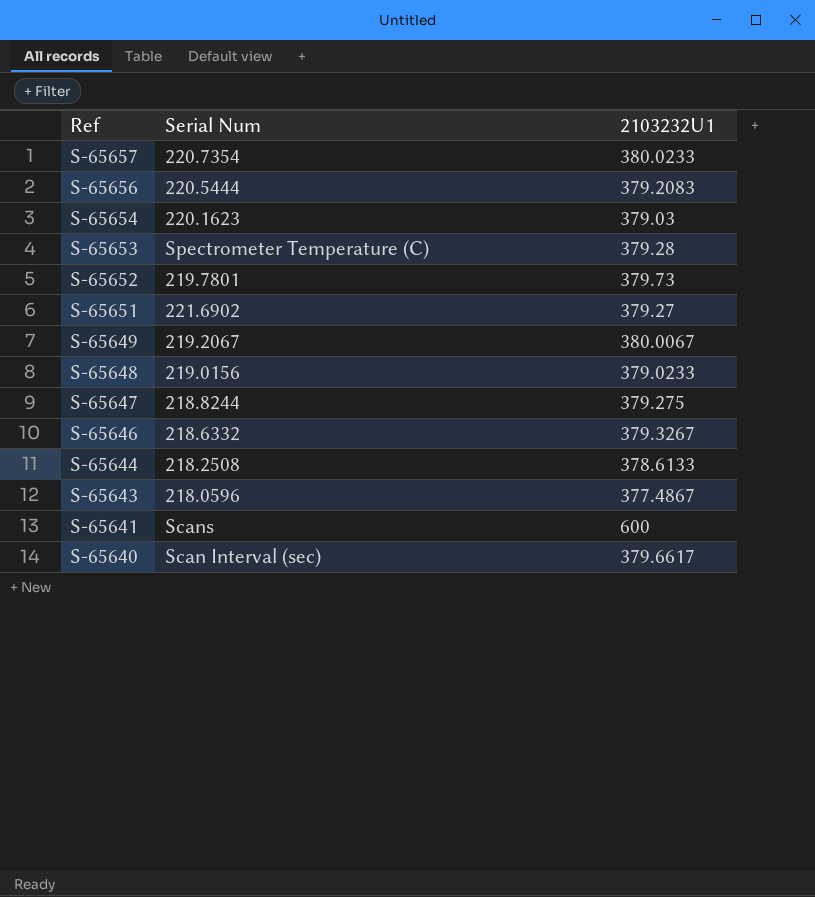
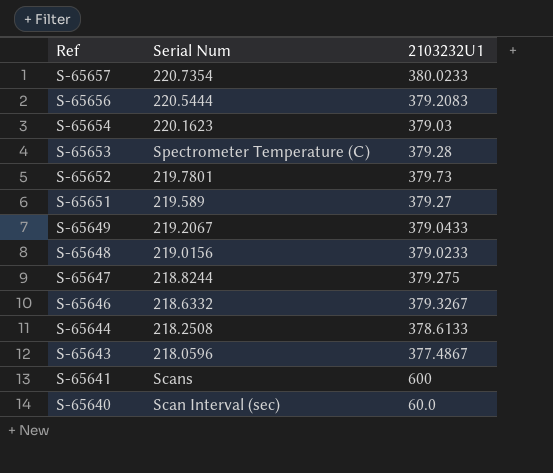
S-65651 | Serial Num: 221.6902 -> 219.589
S-65649 | 2103232U1: 380.0067 -> 379.0433
S-65640 | 2103232U1: 379.6617 -> 60.0

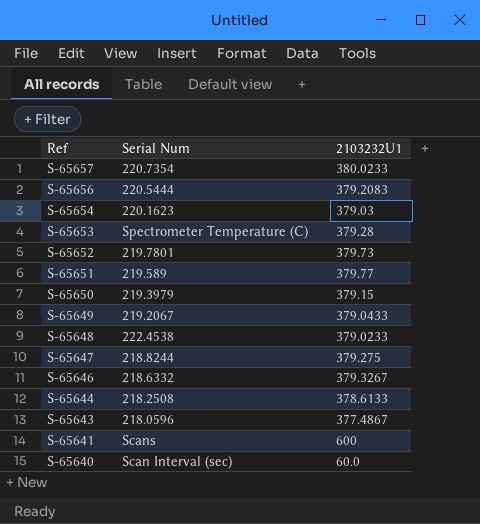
S-65651 | 2103232U1: 379.27 -> 379.77
row S-65650: none -> 219.3979 | 379.15
S-65648 | Serial Num: 219.0156 -> 222.4538

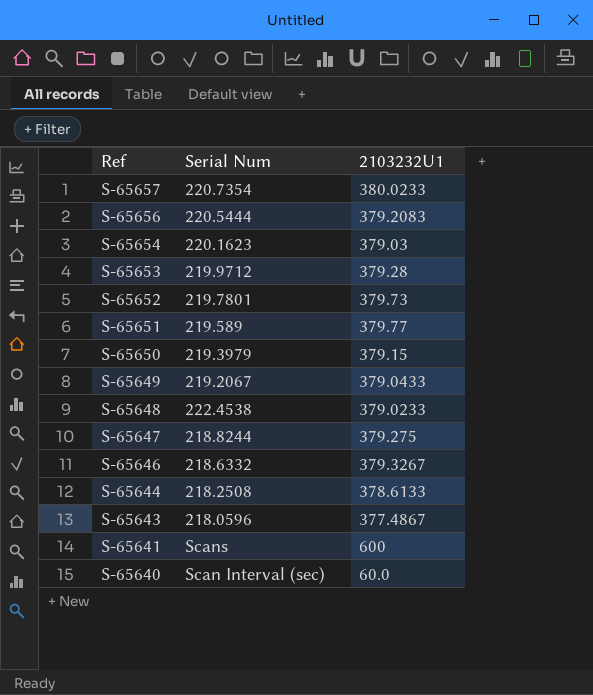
S-65653 | Serial Num: Spectrometer Temperature (C) -> 219.9712

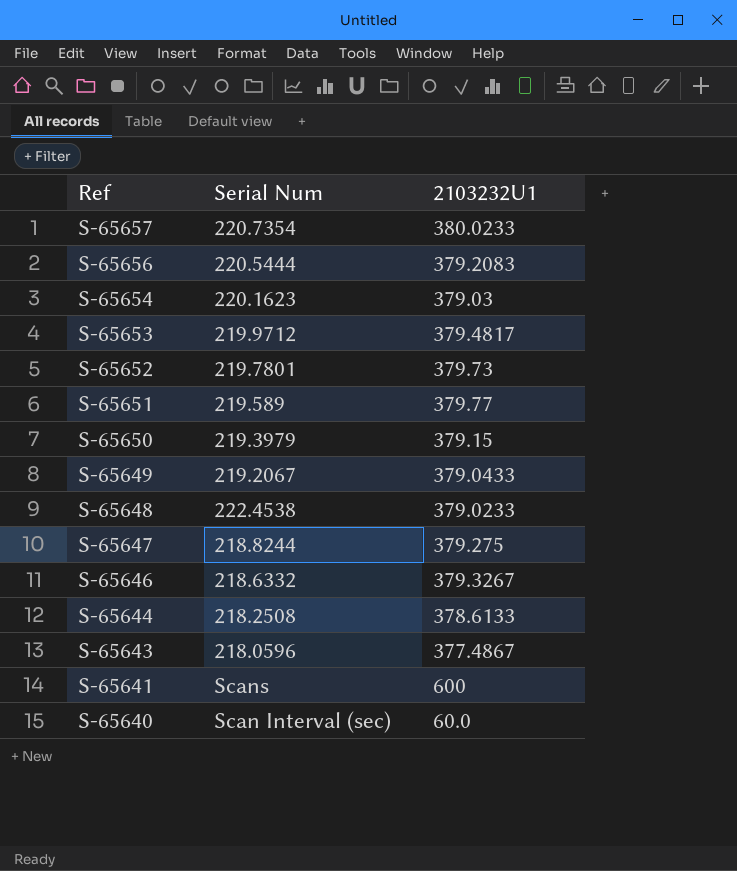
S-65653 | 2103232U1: 379.28 -> 379.4817

